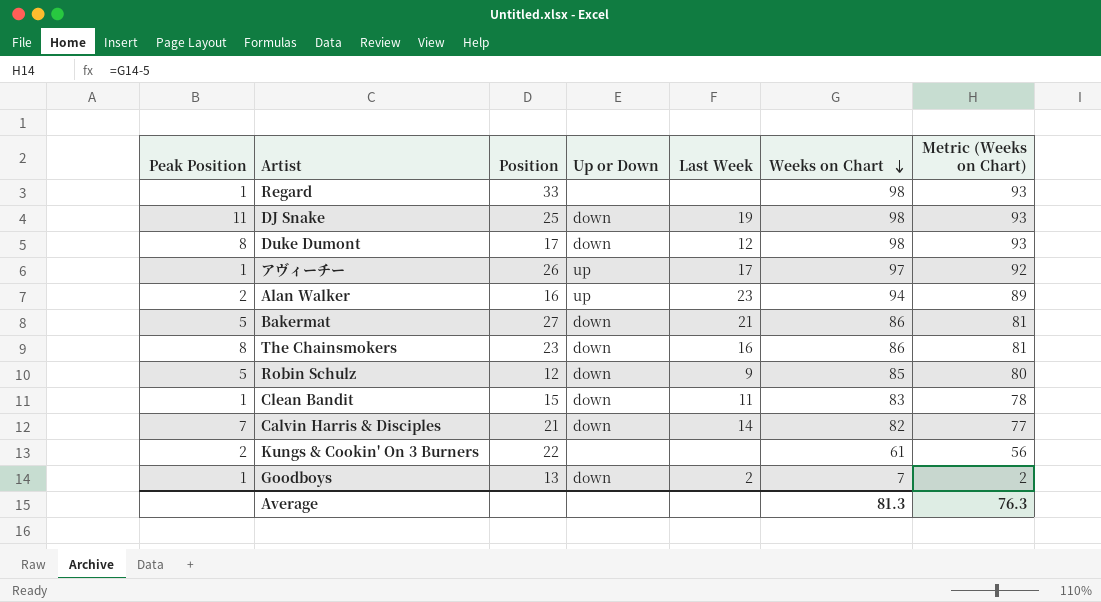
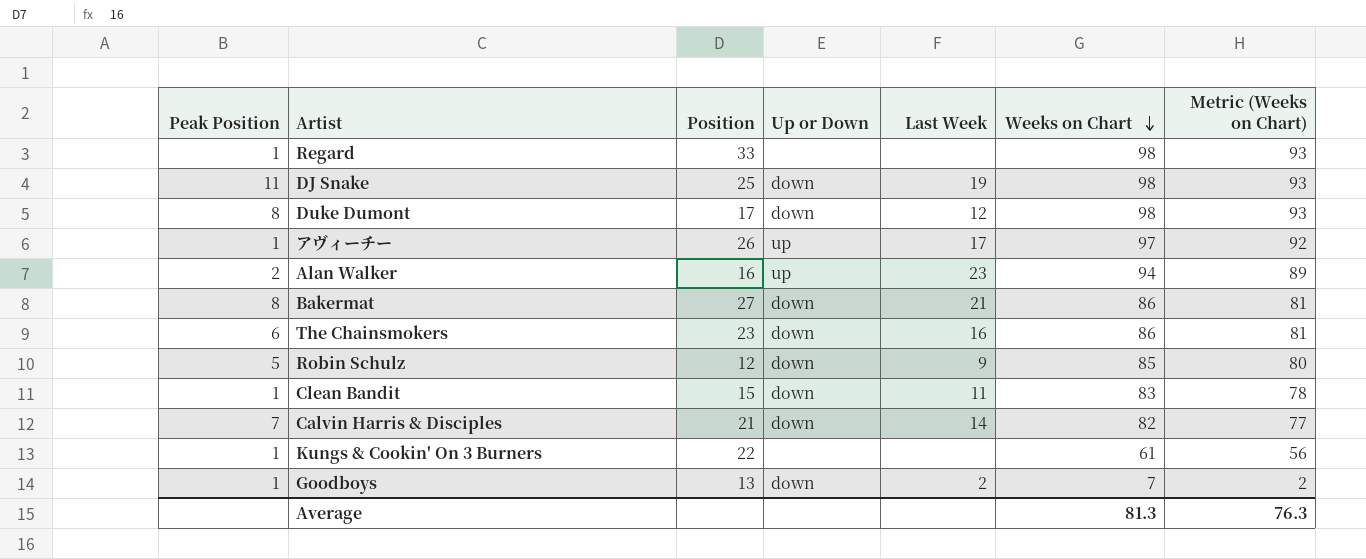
Bakermat | Peak Position: 5 -> 8
The Chainsmokers | Peak Position: 8 -> 6
Kungs & Cookin' On 3 Burners | Peak Position: 2 -> 1

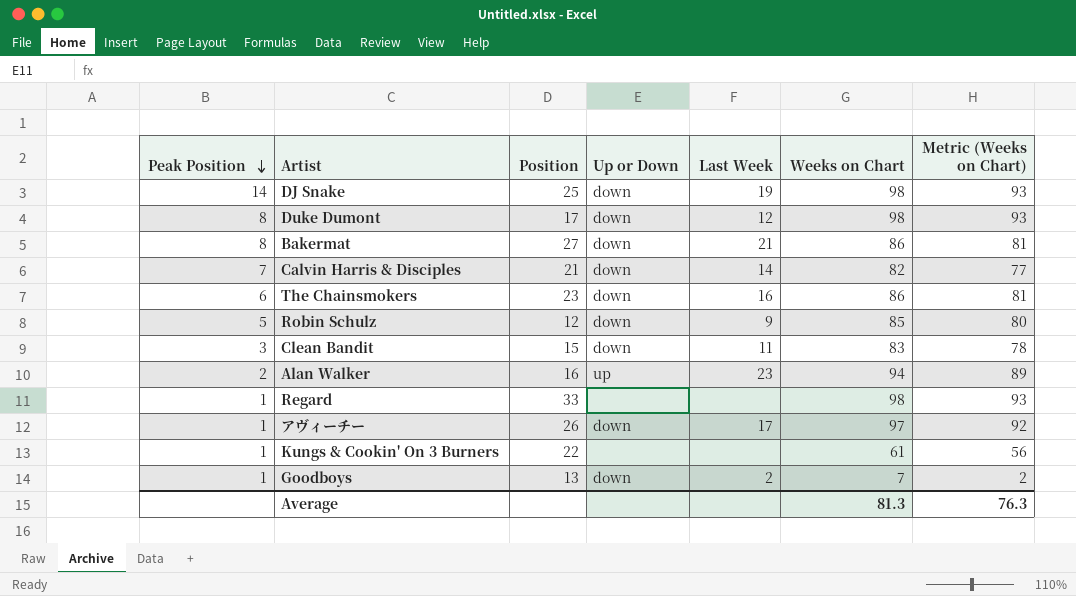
row order: Weeks on Chart descending -> Peak Position descending
DJ Snake | Peak Position: 11 -> 14
Clean Bandit | Peak Position: 1 -> 3
アヴィーチー | Up or Down: up -> down

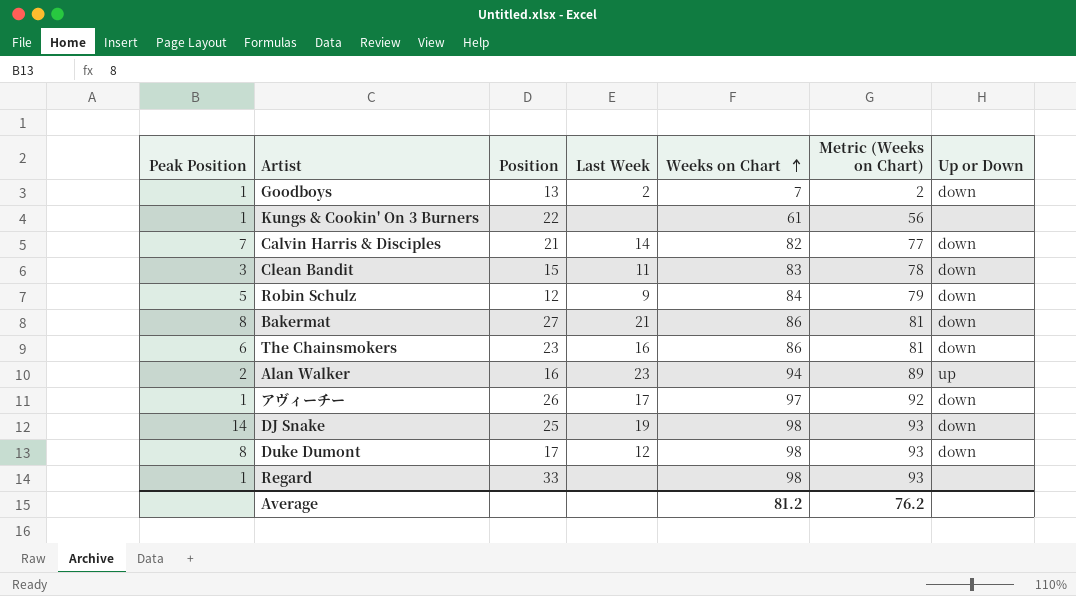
row order: Peak Position descending -> Weeks on Chart ascending
column Up or Down | position: 4 -> 7
Robin Schulz | Weeks on Chart: 85 -> 84
Robin Schulz | Metric (Weeks on Chart): 80 -> 79
Average | Weeks on Chart: 81.3 -> 81.2
Average | Metric (Weeks on Chart): 76.3 -> 76.2

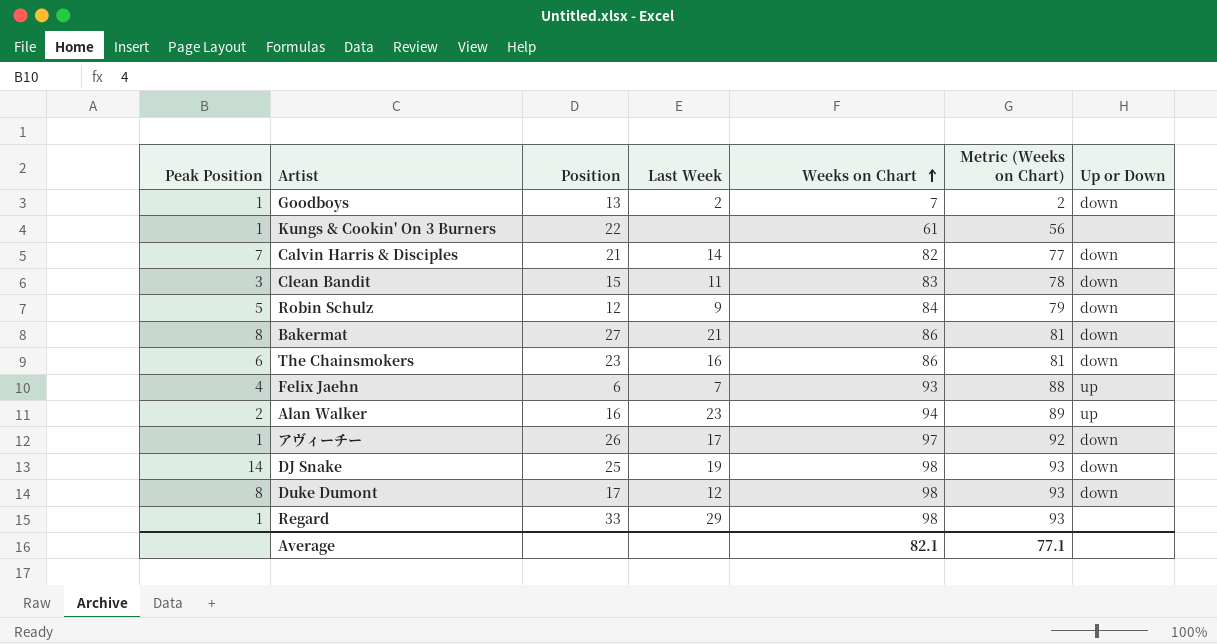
row Felix Jaehn: none -> 4 | 6 | 7 | 93 | 88 | up
Regard | Last Week: none -> 29
Average | Weeks on Chart: 81.2 -> 82.1
Average | Metric (Weeks on Chart): 76.2 -> 77.1

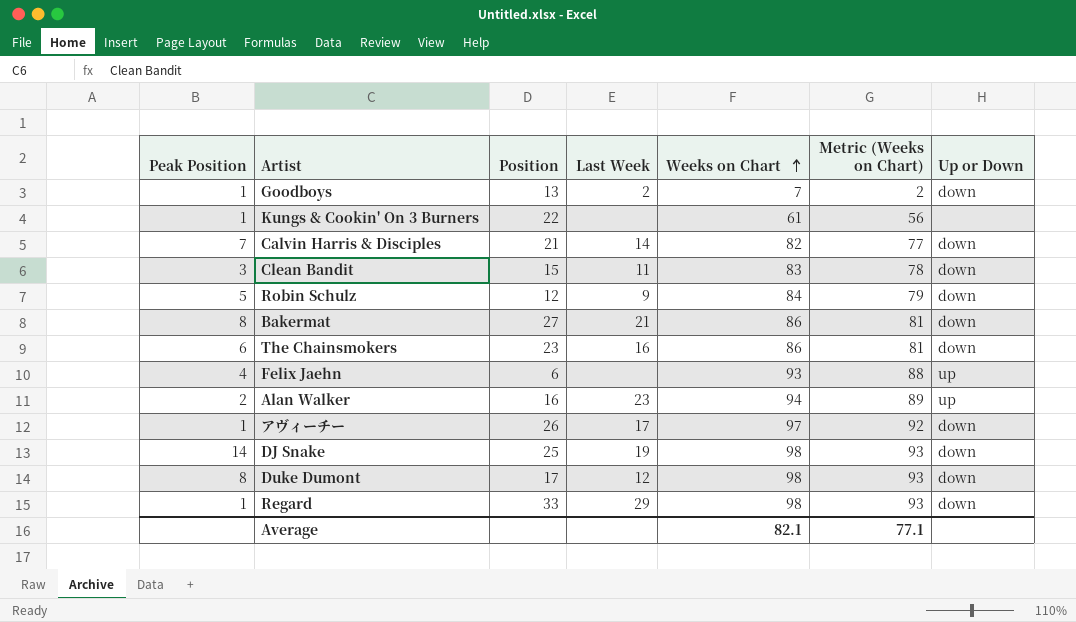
Felix Jaehn | Last Week: 7 -> none
Regard | Up or Down: none -> down

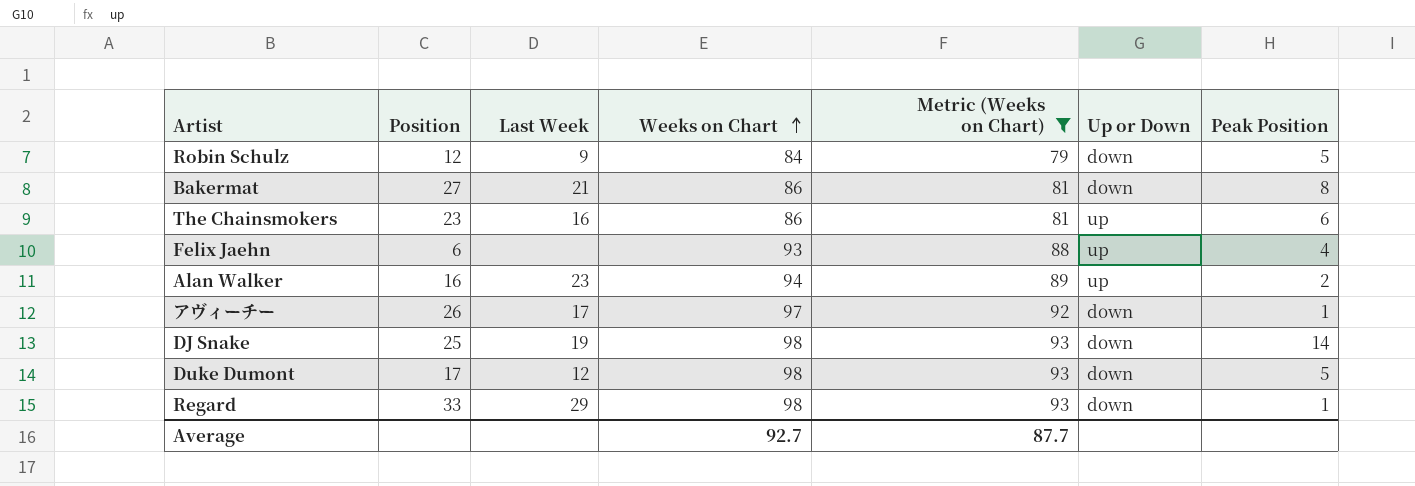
filter: none -> Metric (Weeks on Chart) >= 79
column Peak Position | position: 1 -> 7
The Chainsmokers | Up or Down: down -> up
Duke Dumont | Peak Position: 8 -> 5
Average | Weeks on Chart: 82.1 -> 92.7
Average | Metric (Weeks on Chart): 77.1 -> 87.7

